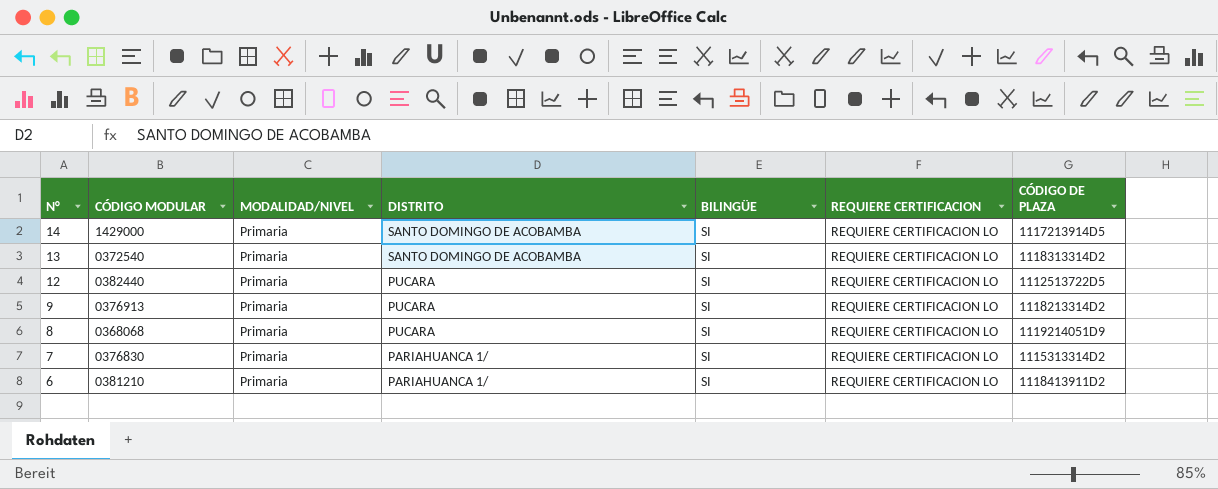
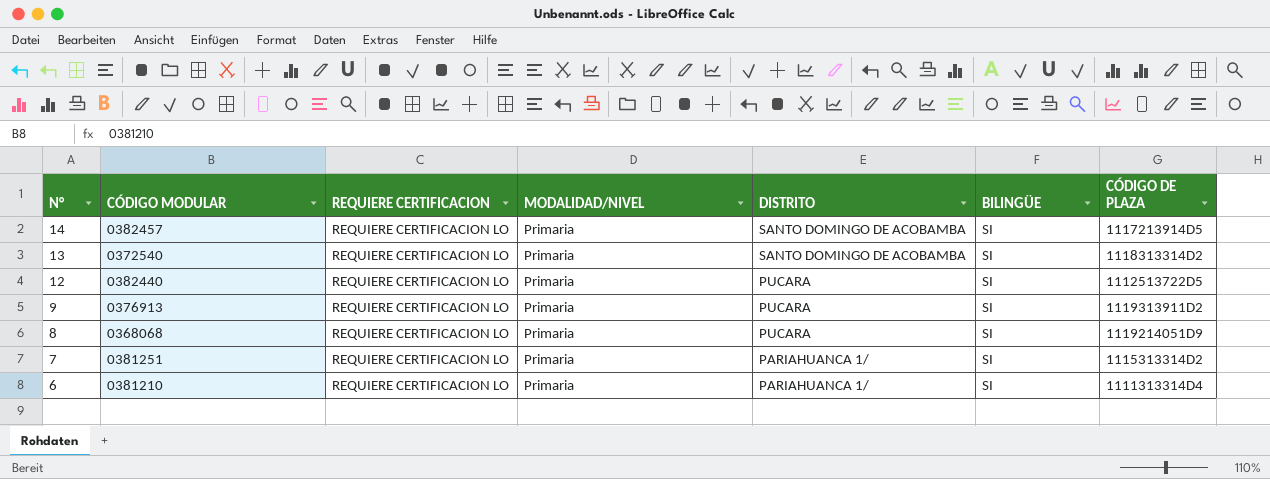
column REQUIERE CERTIFICACION | position: 6 -> 3
14 | CÓDIGO MODULAR: 1429000 -> 0382457
9 | CÓDIGO DE PLAZA: 1118213314D2 -> 1119313911D2
7 | CÓDIGO MODULAR: 0376830 -> 0381251
6 | CÓDIGO DE PLAZA: 1118413911D2 -> 1111313314D4

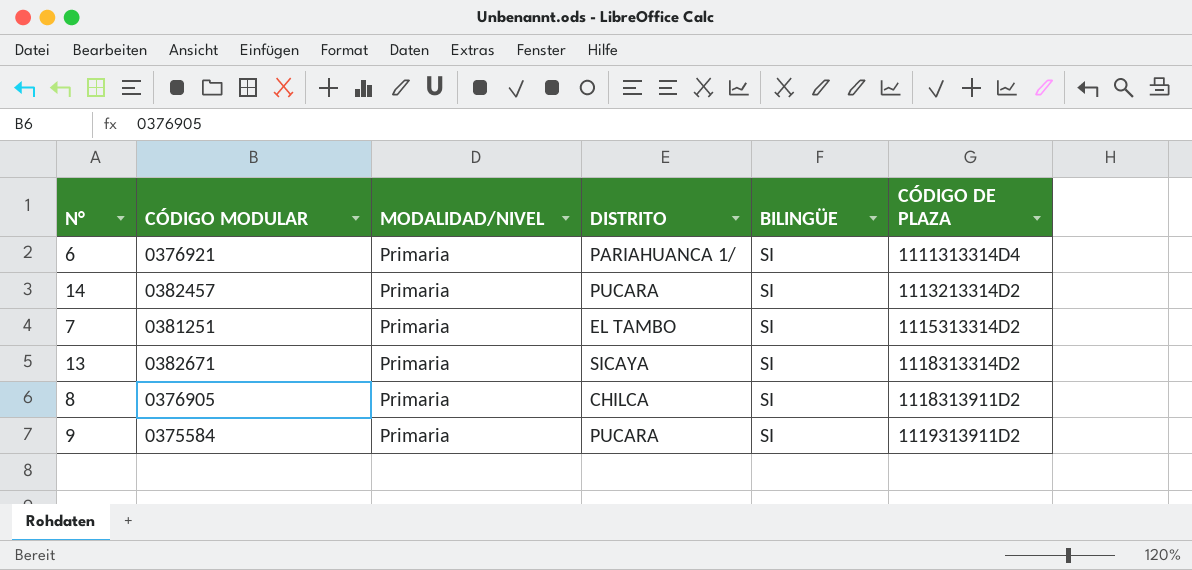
row order: N° descending -> CÓDIGO DE PLAZA ascending
column REQUIERE CERTIFICACION | position: 3 -> none
row 12: 0382440 | REQUIERE CERTIFICACION LO | Primaria | PUCARA | SI | 1112513722D5 -> none
6 | CÓDIGO MODULAR: 0381210 -> 0376921
14 | DISTRITO: SANTO DOMINGO DE ACOBAMBA -> PUCARA
14 | CÓDIGO DE PLAZA: 1117213914D5 -> 1113213314D2
7 | DISTRITO: PARIAHUANCA 1/ -> EL TAMBO
13 | CÓDIGO MODULAR: 0372540 -> 0382671
13 | DISTRITO: SANTO DOMINGO DE ACOBAMBA -> SICAYA
8 | CÓDIGO MODULAR: 0368068 -> 0376905
8 | DISTRITO: PUCARA -> CHILCA
8 | CÓDIGO DE PLAZA: 1119214051D9 -> 1118313911D2
9 | CÓDIGO MODULAR: 0376913 -> 0375584

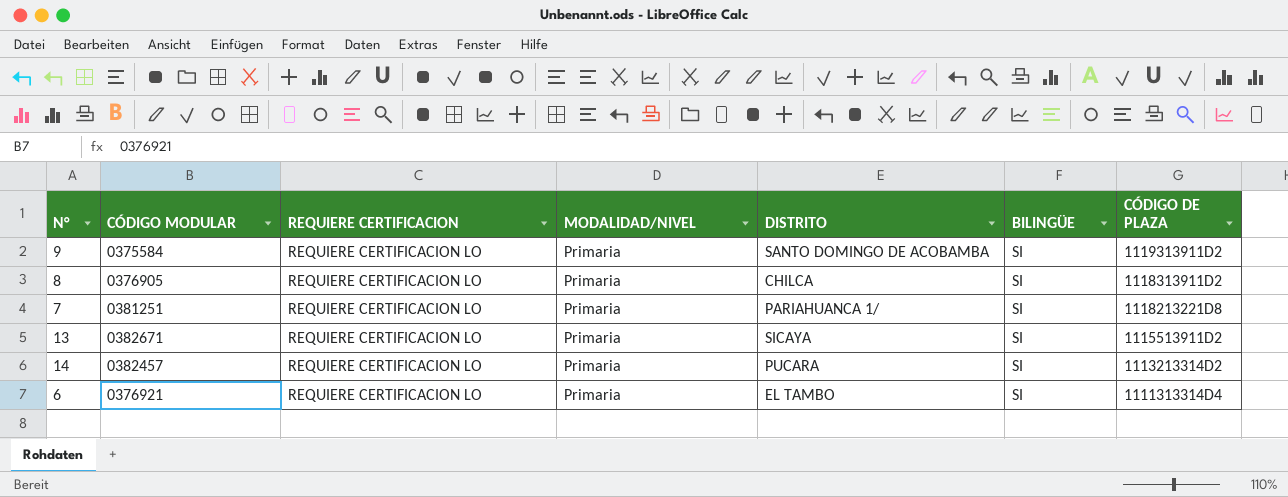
row order: CÓDIGO DE PLAZA ascending -> CÓDIGO DE PLAZA descending
column REQUIERE CERTIFICACION | position: none -> 3
9 | DISTRITO: PUCARA -> SANTO DOMINGO DE ACOBAMBA
7 | DISTRITO: EL TAMBO -> PARIAHUANCA 1/
7 | CÓDIGO DE PLAZA: 1115313314D2 -> 1118213221D8
13 | CÓDIGO DE PLAZA: 1118313314D2 -> 1115513911D2
6 | DISTRITO: PARIAHUANCA 1/ -> EL TAMBO

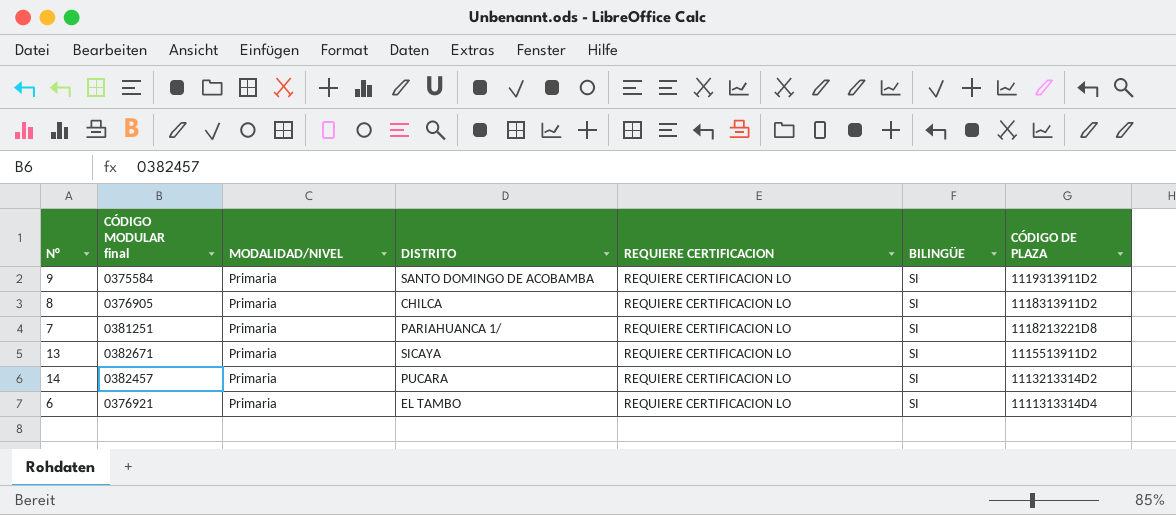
column name: CÓDIGO MODULAR -> CÓDIGO MODULAR final
column REQUIERE CERTIFICACION | position: 3 -> 5

